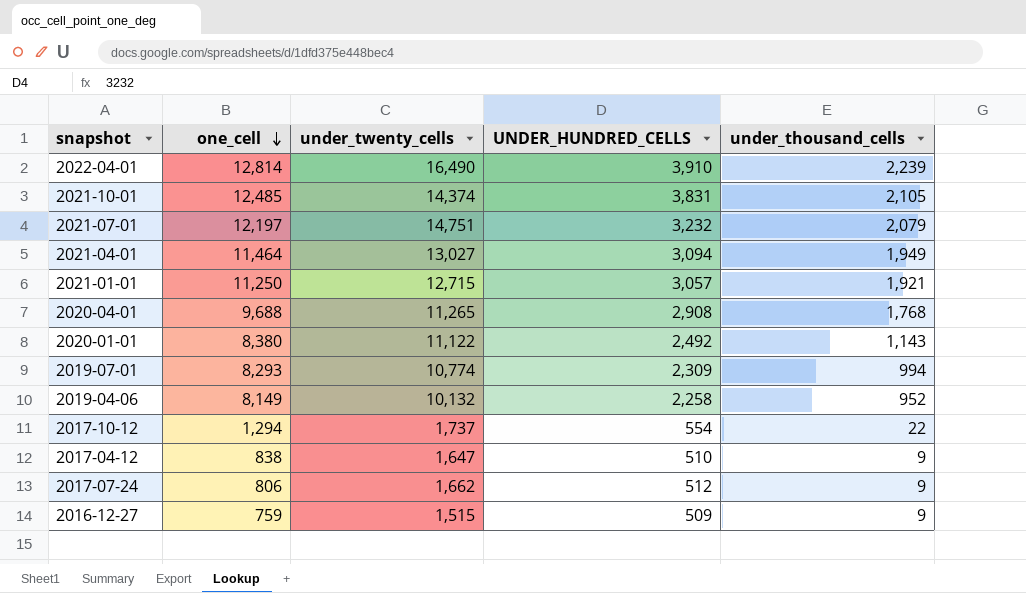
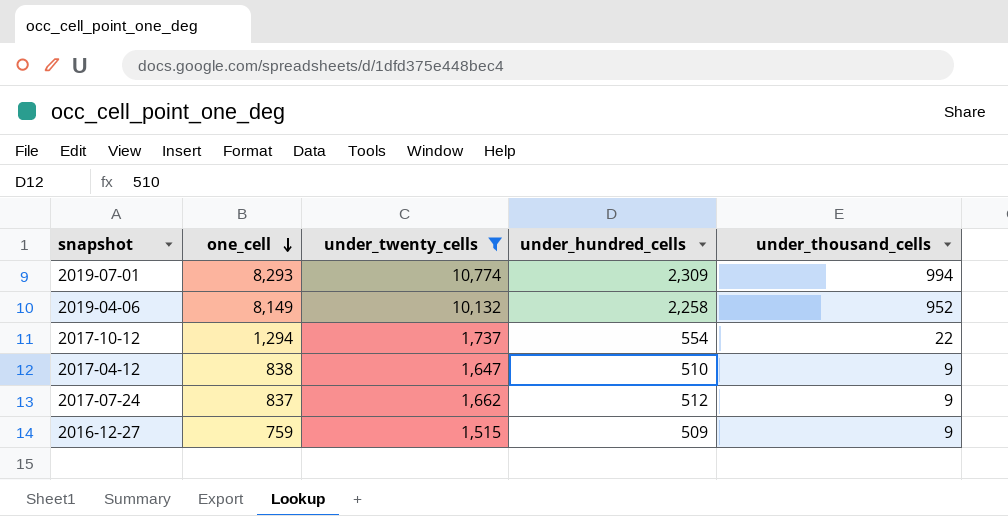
filter: none -> under_twenty_cells <= 10,774
column name: UNDER_HUNDRED_CELLS -> under_hundred_cells
2017-07-24 | one_cell: 806 -> 837

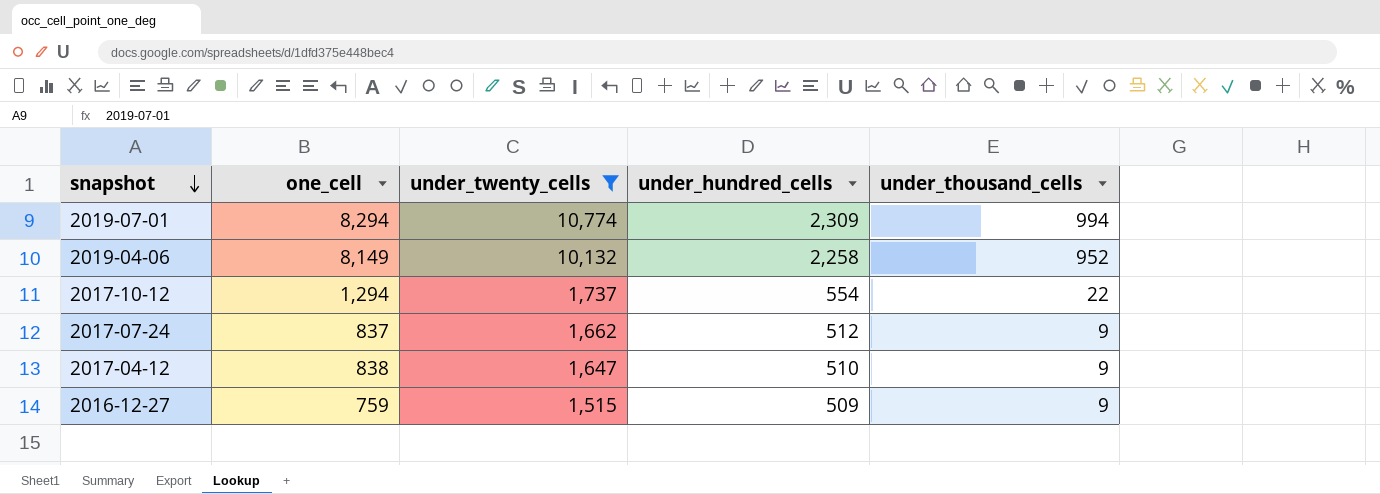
row order: one_cell descending -> snapshot descending
2019-07-01 | one_cell: 8,293 -> 8,294

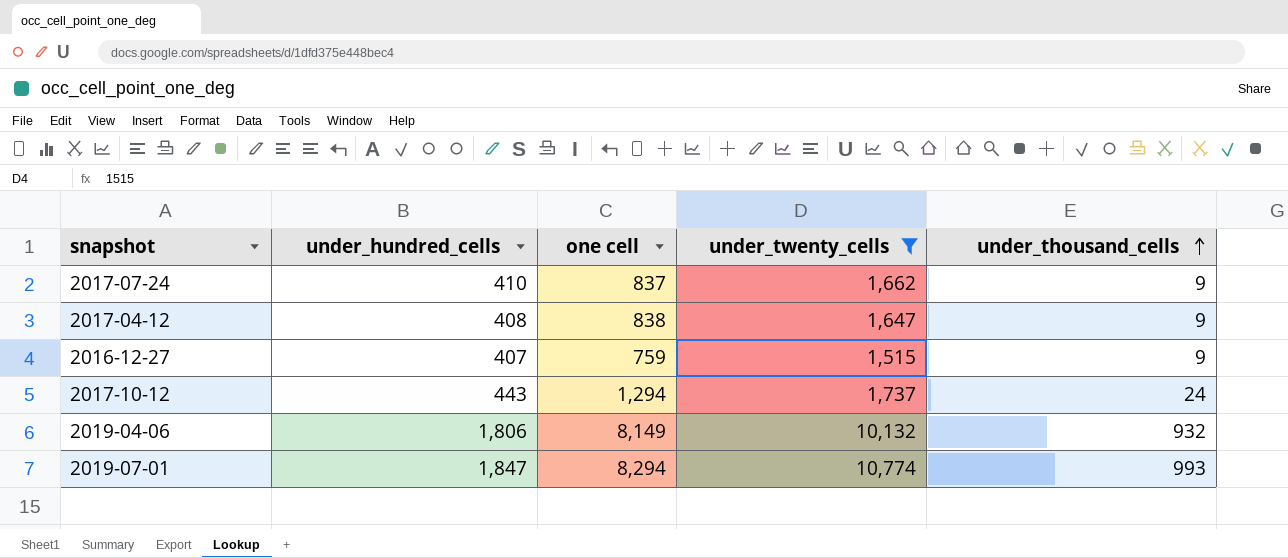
row order: snapshot descending -> under_thousand_cells ascending
column under_hundred_cells | position: 4 -> 2
column name: one_cell -> one cell
2017-07-24 | under_hundred_cells: 512 -> 410
2017-04-12 | under_hundred_cells: 510 -> 408
2016-12-27 | under_hundred_cells: 509 -> 407
2017-10-12 | under_hundred_cells: 554 -> 443
2017-10-12 | under_thousand_cells: 22 -> 24
2019-04-06 | under_hundred_cells: 2,258 -> 1,806
2019-04-06 | under_thousand_cells: 952 -> 932
2019-07-01 | under_hundred_cells: 2,309 -> 1,847
2019-07-01 | under_thousand_cells: 994 -> 993

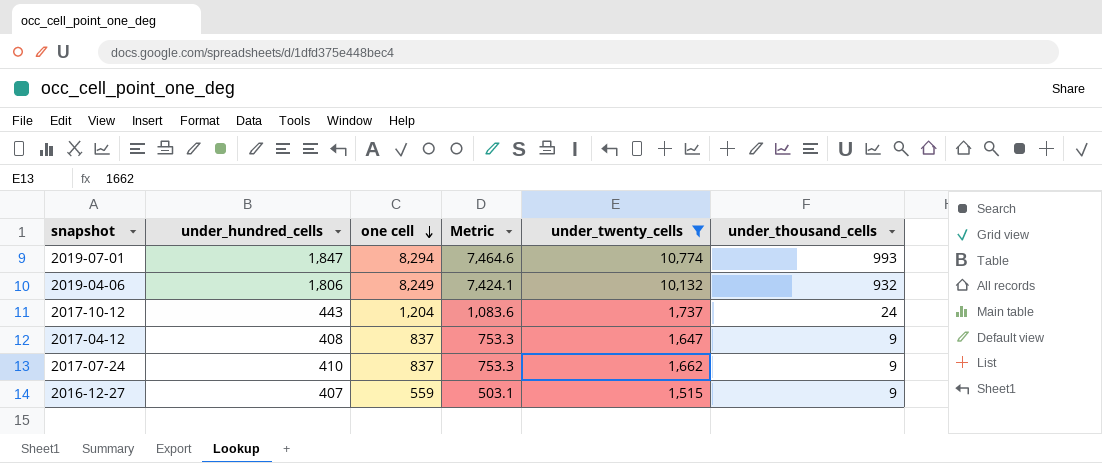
row order: under_thousand_cells ascending -> one cell descending
column Metric | formula: none -> [one cell] * 0.9
2019-04-06 | one cell: 8,149 -> 8,249
2017-10-12 | one cell: 1,294 -> 1,204
2017-04-12 | one cell: 838 -> 837
2016-12-27 | one cell: 759 -> 559

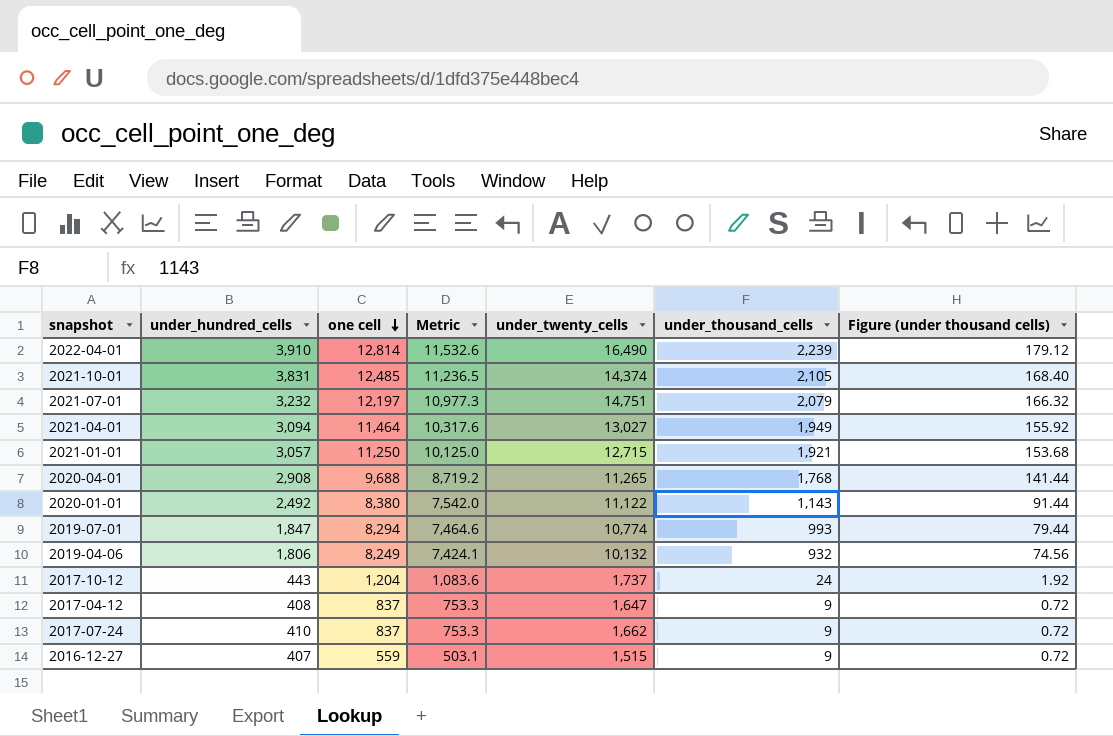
filter: under_twenty_cells <= 10,774 -> none
column Figure (under thousand cells) | formula: none -> [under_thousand_cells] * 0.08

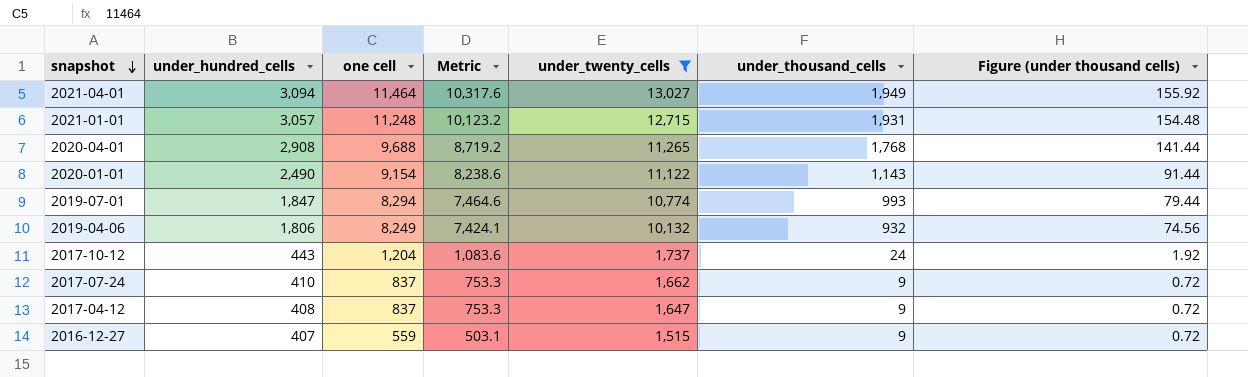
filter: none -> under_twenty_cells <= 13,027
row order: one cell descending -> snapshot descending
2021-01-01 | one cell: 11,250 -> 11,248
2021-01-01 | Metric: 10,125.0 -> 10,123.2
2021-01-01 | under_thousand_cells: 1,921 -> 1,931
2021-01-01 | Figure (under thousand cells): 153.68 -> 154.48
2020-01-01 | under_hundred_cells: 2,492 -> 2,490
2020-01-01 | one cell: 8,380 -> 9,154
2020-01-01 | Metric: 7,542.0 -> 8,238.6

